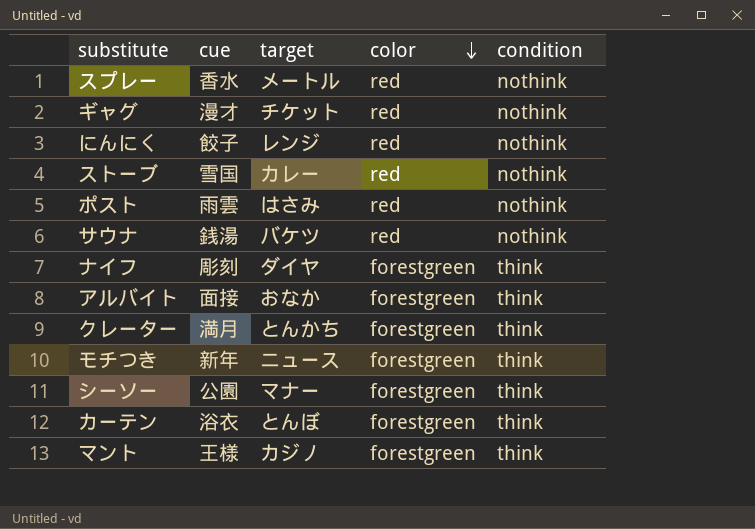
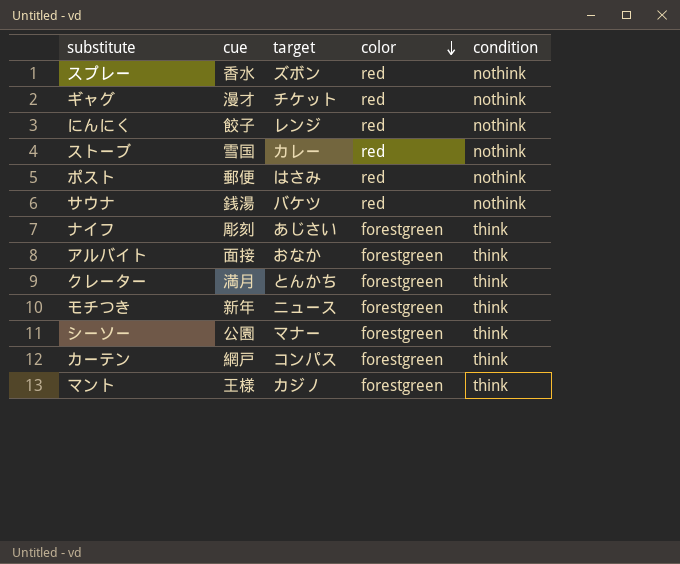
スプレー | target: メートル -> ズボン
ポスト | cue: 雨雲 -> 郵便
ナイフ | target: ダイヤ -> あじさい
カーテン | cue: 浴衣 -> 網戸
カーテン | target: とんぼ -> コンパス

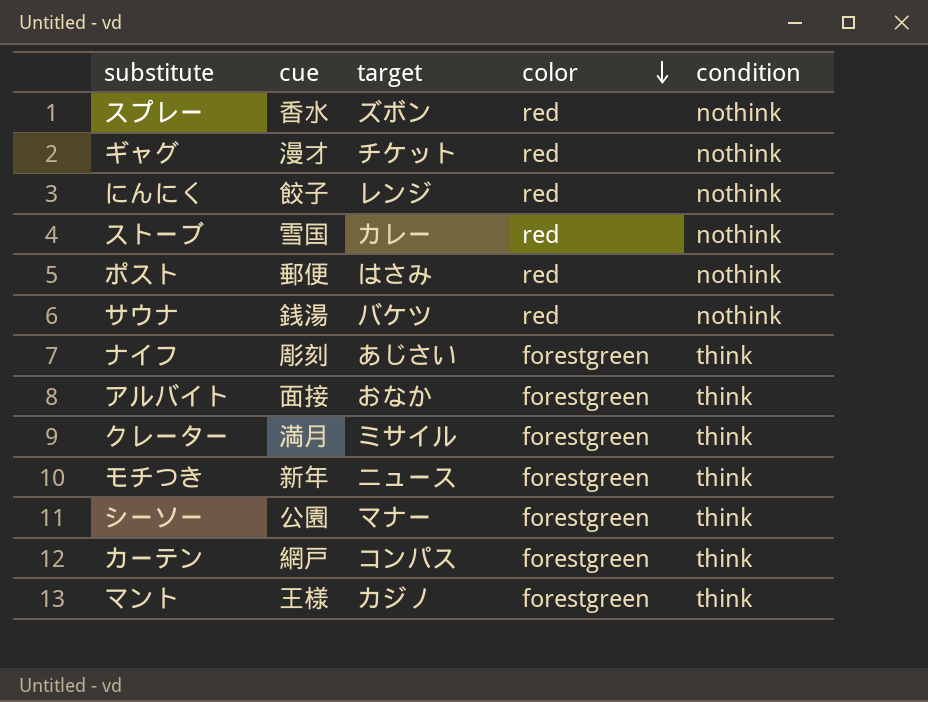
クレーター | target: とんかち -> ミサイル

